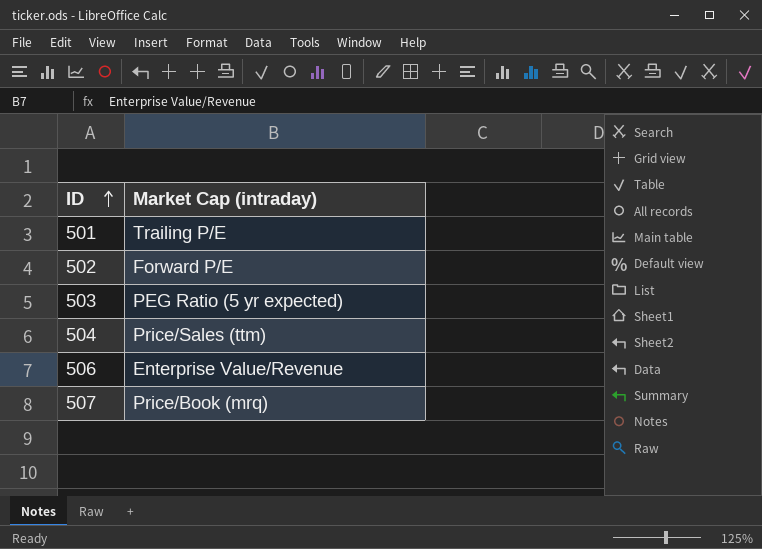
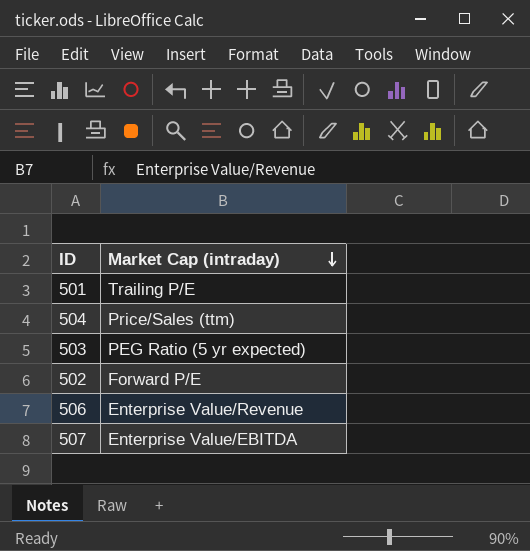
row order: ID ascending -> Market Cap (intraday) descending
507 | Market Cap (intraday): Price/Book (mrq) -> Enterprise Value/EBITDA

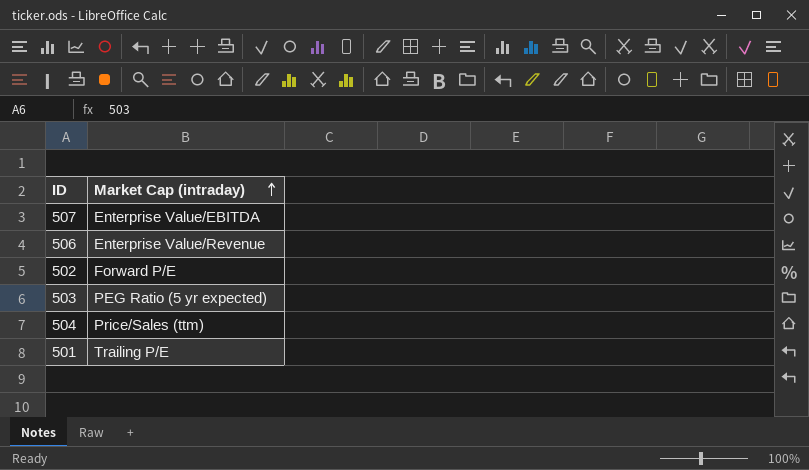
row order: Market Cap (intraday) descending -> Market Cap (intraday) ascending

